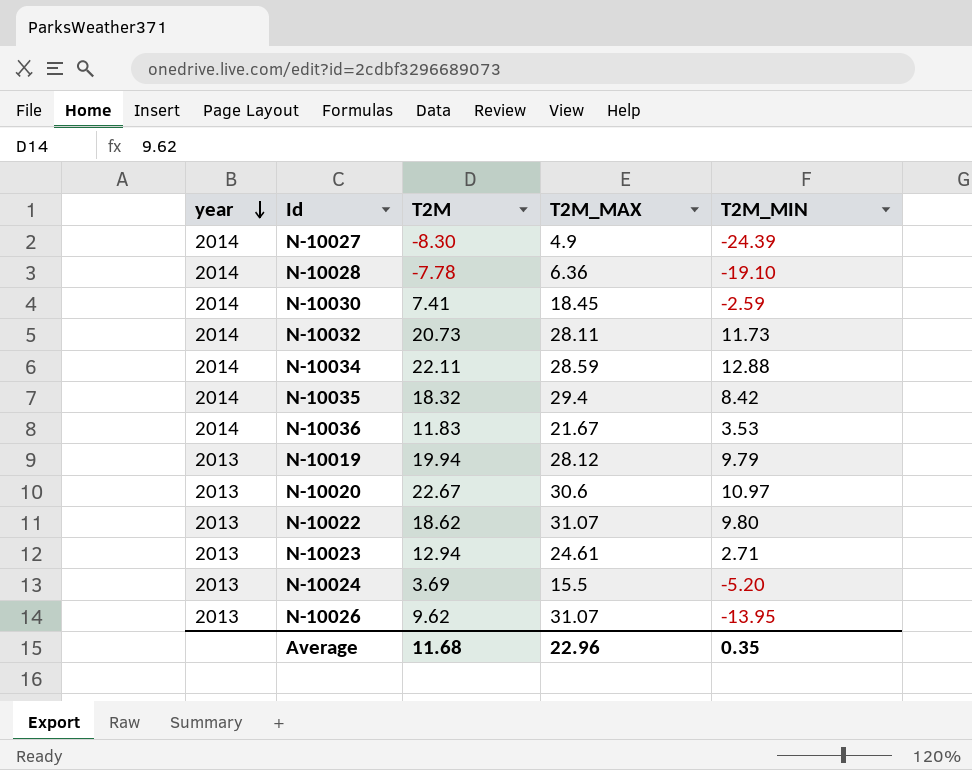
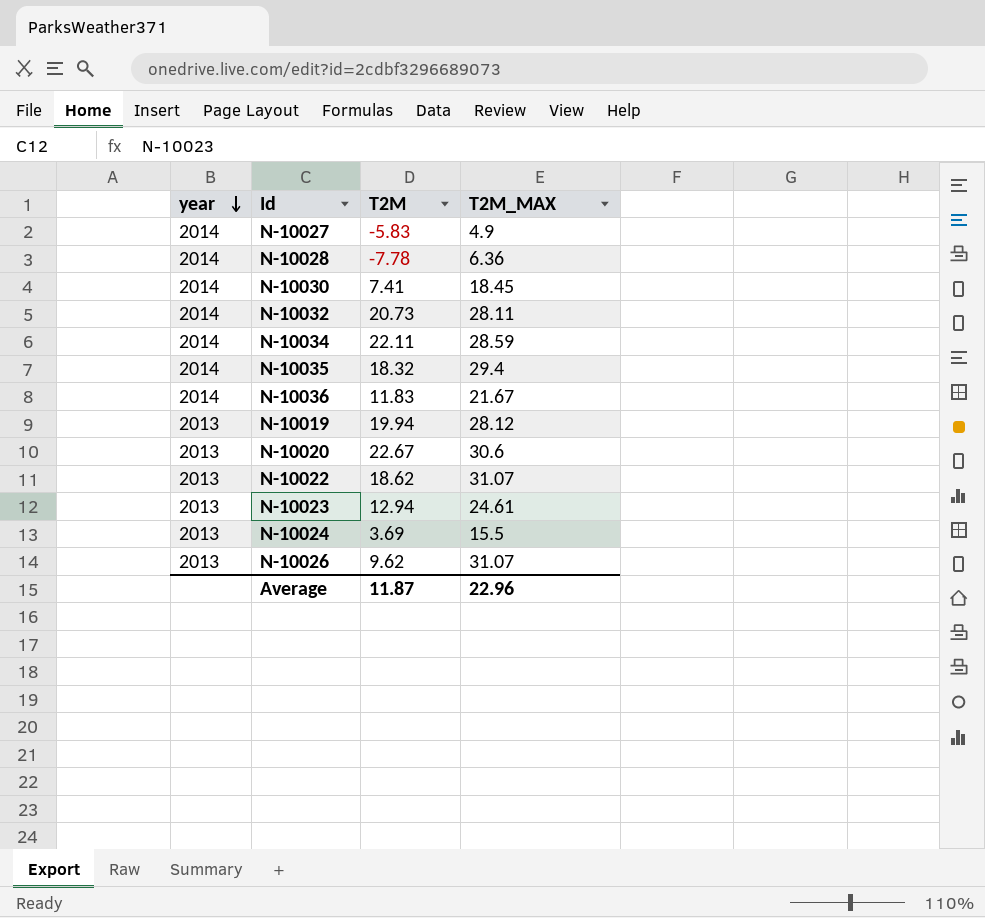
column T2M_MIN | position: 5 -> none
N-10027 | T2M: -8.30 -> -5.83
Average | T2M: 11.68 -> 11.87

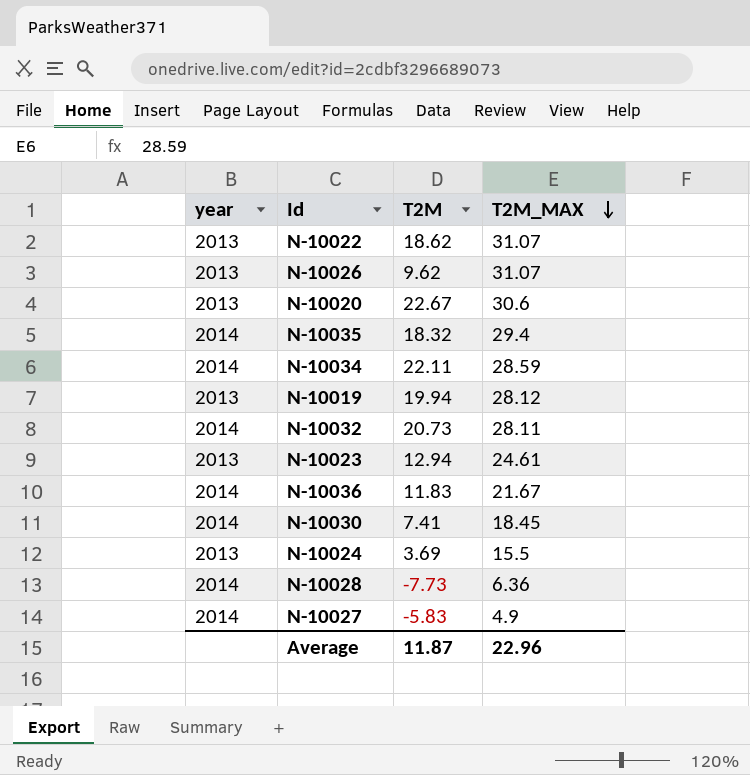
row order: year descending -> T2M_MAX descending
N-10028 | T2M: -7.78 -> -7.73

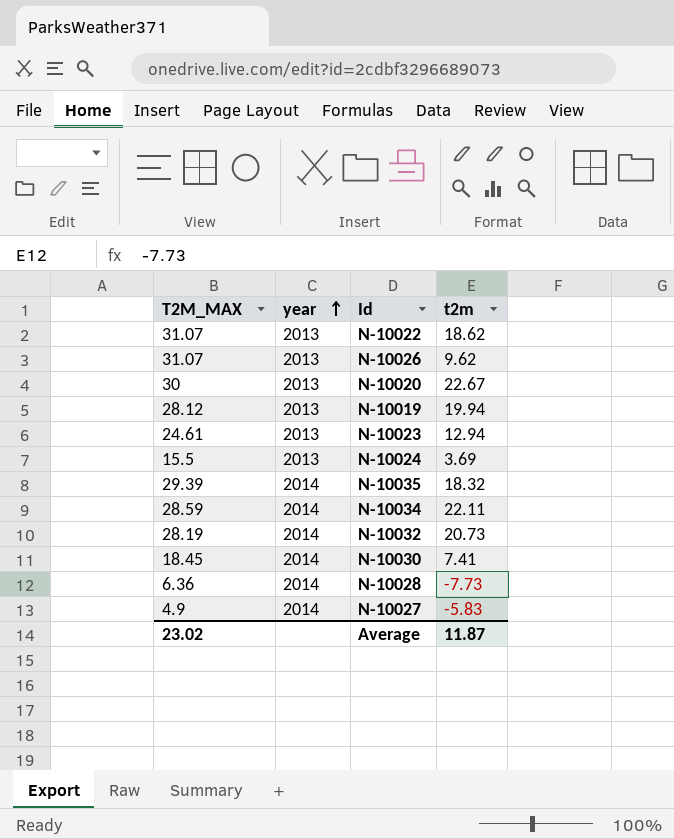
row order: T2M_MAX descending -> year ascending
column T2M_MAX | position: 4 -> 1
column name: T2M -> t2m
row N-10036: 2014 | 11.83 | 21.67 -> none
N-10020 | T2M_MAX: 30.6 -> 30
N-10035 | T2M_MAX: 29.4 -> 29.39
N-10032 | T2M_MAX: 28.11 -> 28.19
Average | T2M_MAX: 22.96 -> 23.02

